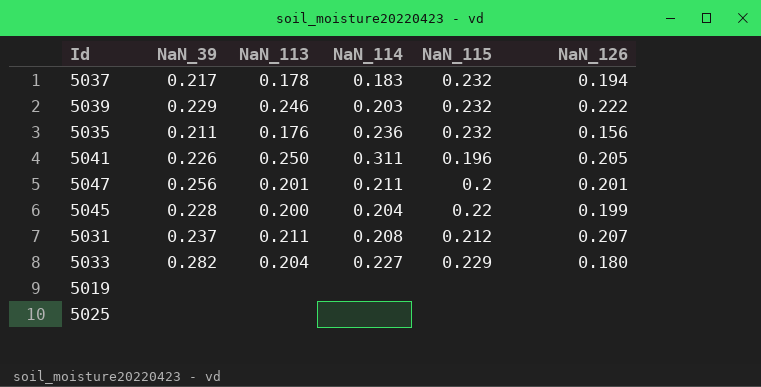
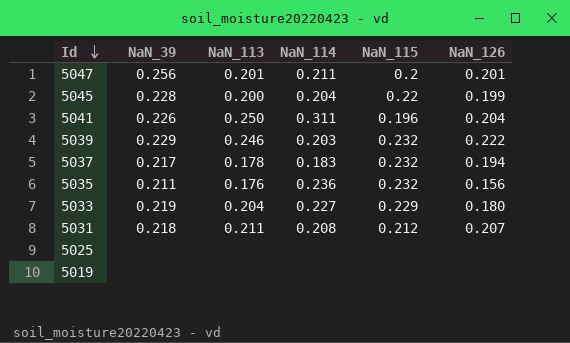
row order: none -> Id descending
5041 | NaN_126: 0.205 -> 0.204
5033 | NaN_39: 0.282 -> 0.219
5031 | NaN_39: 0.237 -> 0.218

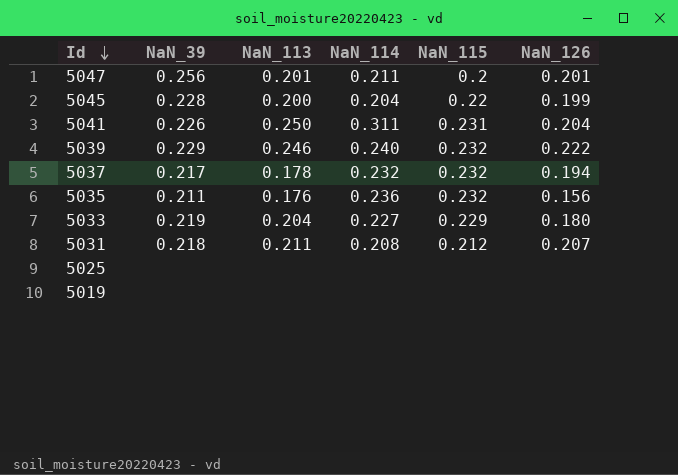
5041 | NaN_115: 0.196 -> 0.231
5039 | NaN_114: 0.203 -> 0.240
5037 | NaN_114: 0.183 -> 0.232

